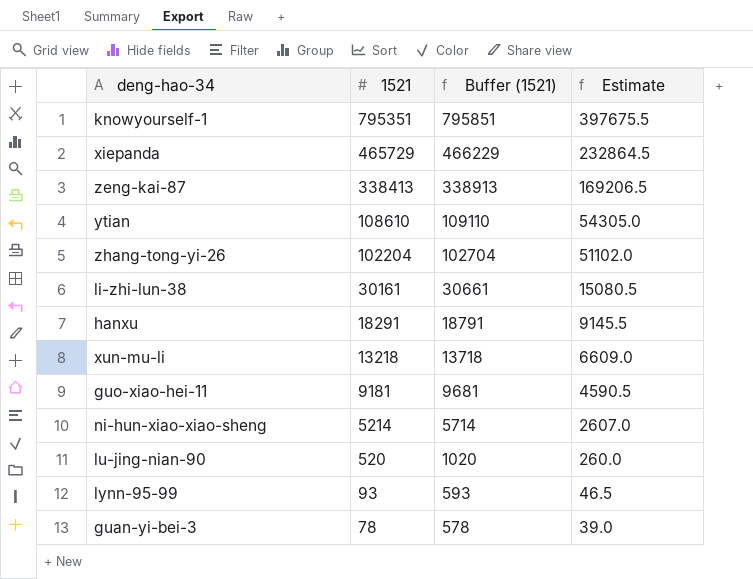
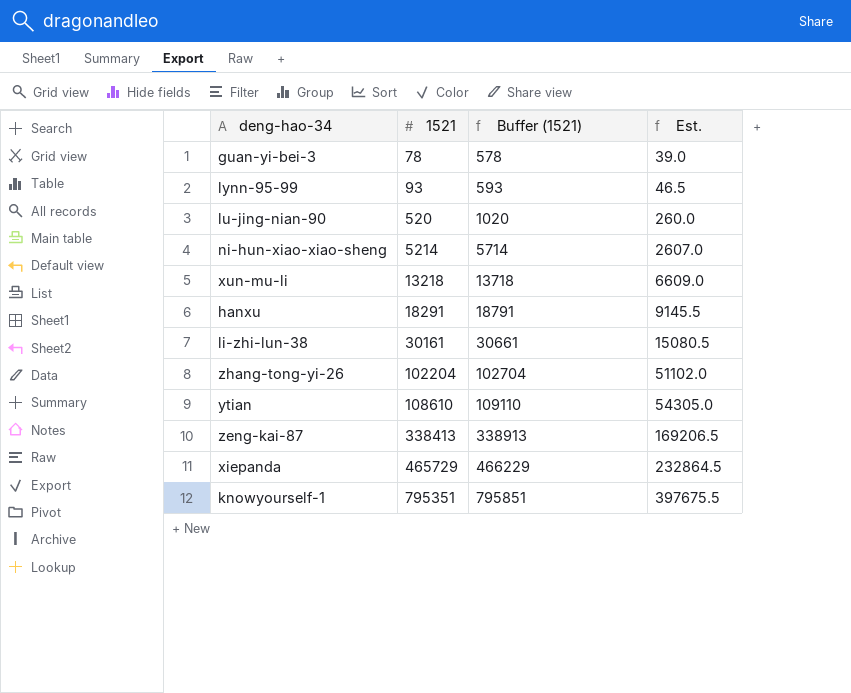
row order: 1521 descending -> 1521 ascending
column name: Estimate -> Est.
row guo-xiao-hei-11: 9181 | 9681 | 4590.5 -> none

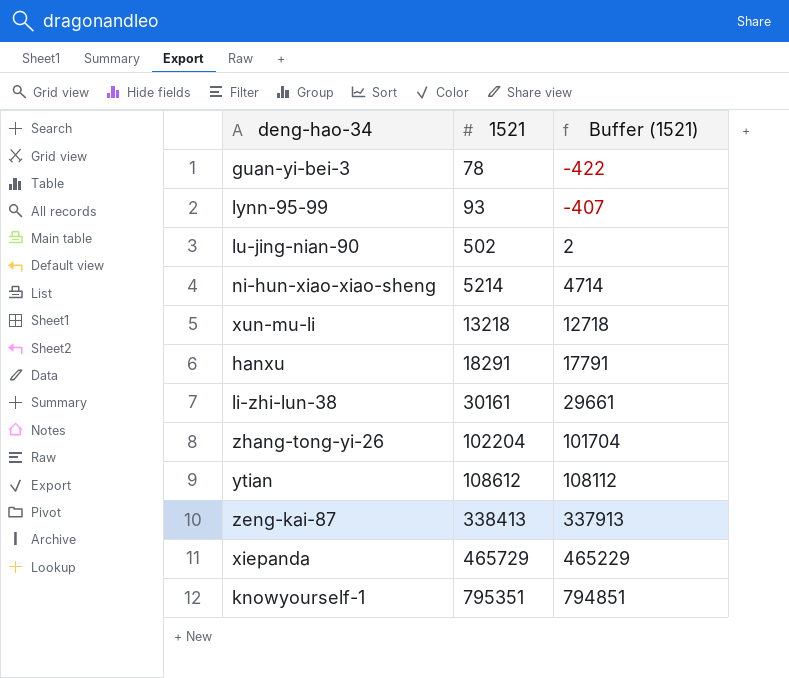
column Est. | formula: [1521] * 0.5 -> none
column Buffer (1521) | formula: [1521] + 500 -> [1521] - 500
lu-jing-nian-90 | 1521: 520 -> 502
ytian | 1521: 108610 -> 108612

